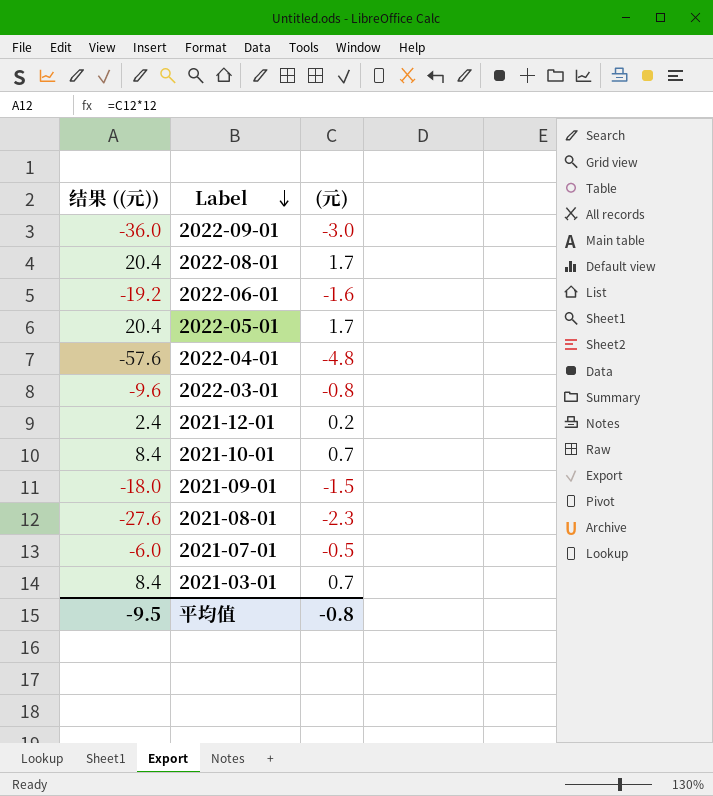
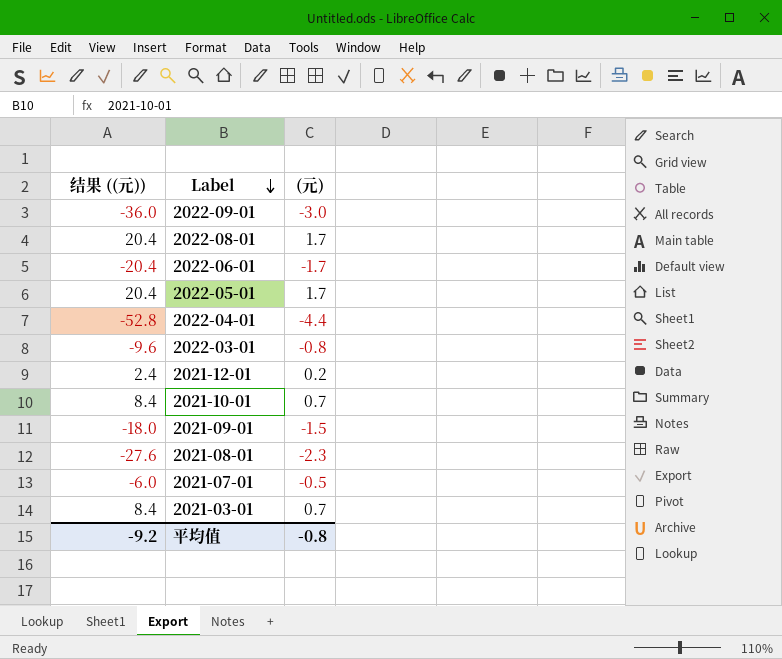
2022-06-01 | 结果 ((元)): -19.2 -> -20.4
2022-06-01 | (元): -1.6 -> -1.7
2022-04-01 | 结果 ((元)): -57.6 -> -52.8
2022-04-01 | (元): -4.8 -> -4.4
平均值 | 结果 ((元)): -9.5 -> -9.2

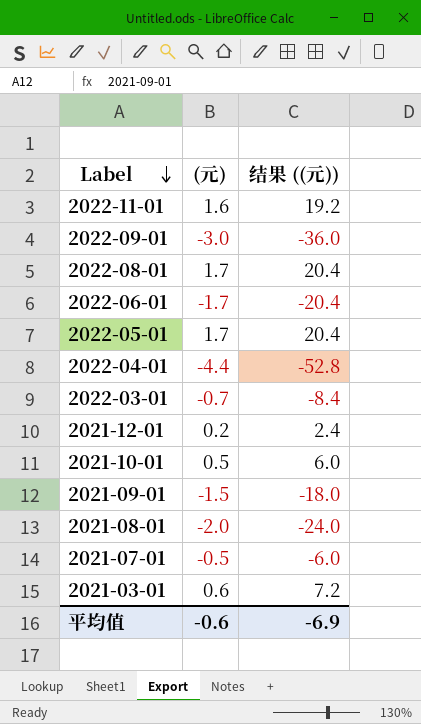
column 结果 ((元)) | position: 1 -> 3
row 2022-11-01: none -> 1.6 | 19.2
2022-03-01 | (元): -0.8 -> -0.7
2022-03-01 | 结果 ((元)): -9.6 -> -8.4
2021-10-01 | (元): 0.7 -> 0.5
2021-10-01 | 结果 ((元)): 8.4 -> 6.0
2021-08-01 | (元): -2.3 -> -2.0
2021-08-01 | 结果 ((元)): -27.6 -> -24.0
2021-03-01 | (元): 0.7 -> 0.6
2021-03-01 | 结果 ((元)): 8.4 -> 7.2
平均值 | (元): -0.8 -> -0.6
平均值 | 结果 ((元)): -9.2 -> -6.9

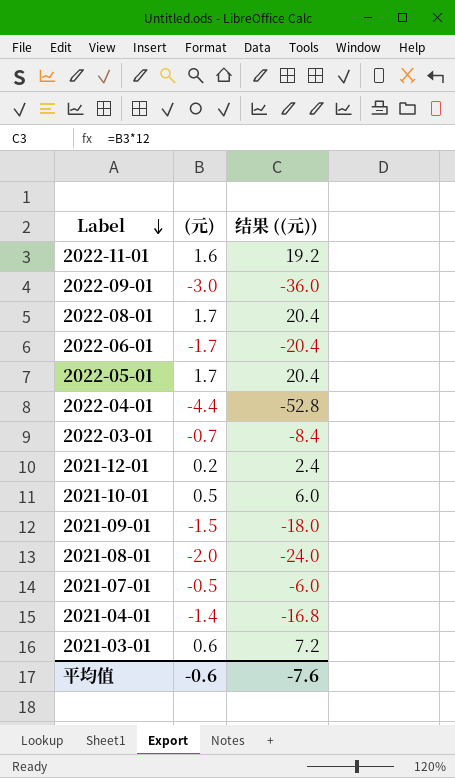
row 2021-04-01: none -> -1.4 | -16.8
平均值 | 结果 ((元)): -6.9 -> -7.6

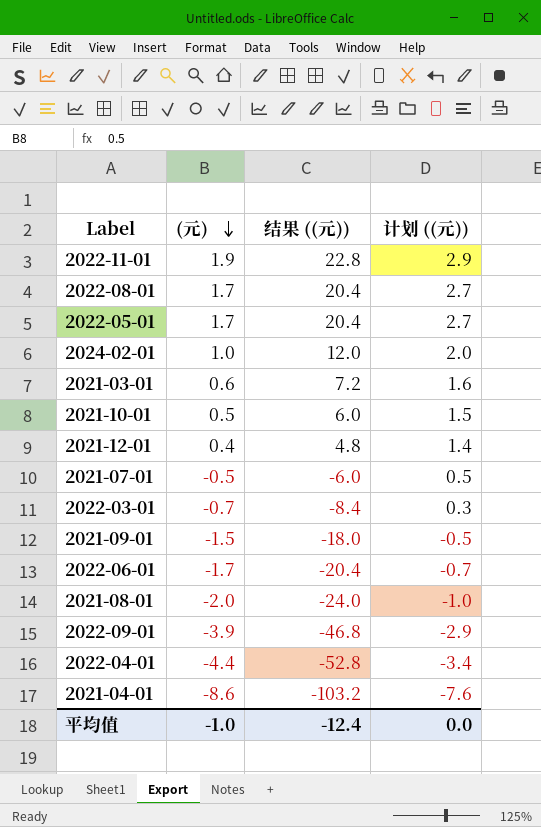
row order: Label descending -> (元) descending
column 计划 ((元)) | formula: none -> [(元)] + 1
2022-11-01 | (元): 1.6 -> 1.9
2022-11-01 | 结果 ((元)): 19.2 -> 22.8
row 2024-02-01: none -> 1.0 | 12.0 | 2.0
2021-12-01 | (元): 0.2 -> 0.4
2021-12-01 | 结果 ((元)): 2.4 -> 4.8
2022-09-01 | (元): -3.0 -> -3.9
2022-09-01 | 结果 ((元)): -36.0 -> -46.8
2021-04-01 | (元): -1.4 -> -8.6
2021-04-01 | 结果 ((元)): -16.8 -> -103.2
平均值 | (元): -0.6 -> -1.0
平均值 | 结果 ((元)): -7.6 -> -12.4

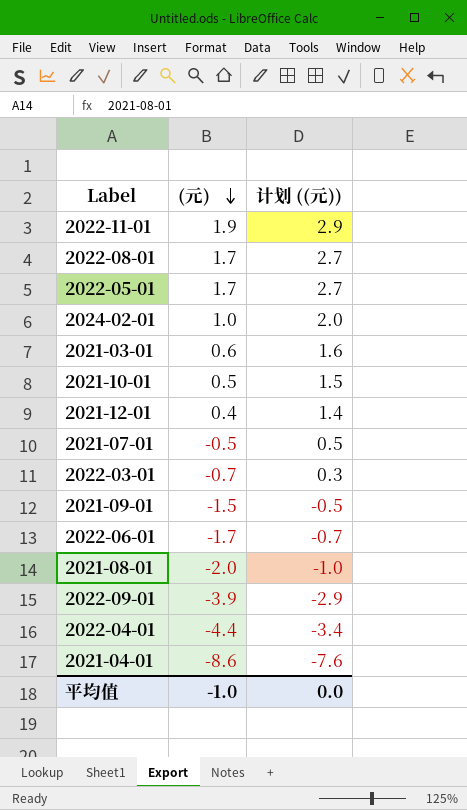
column 结果 ((元)) | formula: [(元)] * 12 -> none

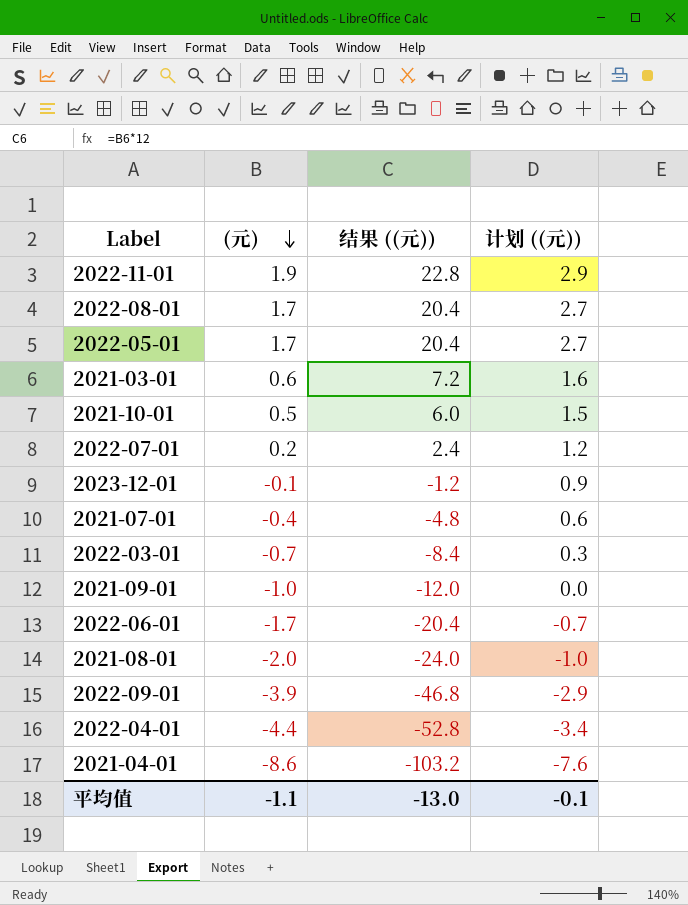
column 结果 ((元)) | formula: none -> [(元)] * 12
row 2024-02-01: 1.0 | 2.0 -> none
row 2021-12-01: 0.4 | 1.4 -> none
row 2022-07-01: none -> 0.2 | 2.4 | 1.2
row 2023-12-01: none -> -0.1 | -1.2 | 0.9
2021-07-01 | (元): -0.5 -> -0.4
2021-07-01 | 计划 ((元)): 0.5 -> 0.6
2021-09-01 | (元): -1.5 -> -1.0
2021-09-01 | 计划 ((元)): -0.5 -> 0.0
平均值 | (元): -1.0 -> -1.1
平均值 | 计划 ((元)): 0.0 -> -0.1

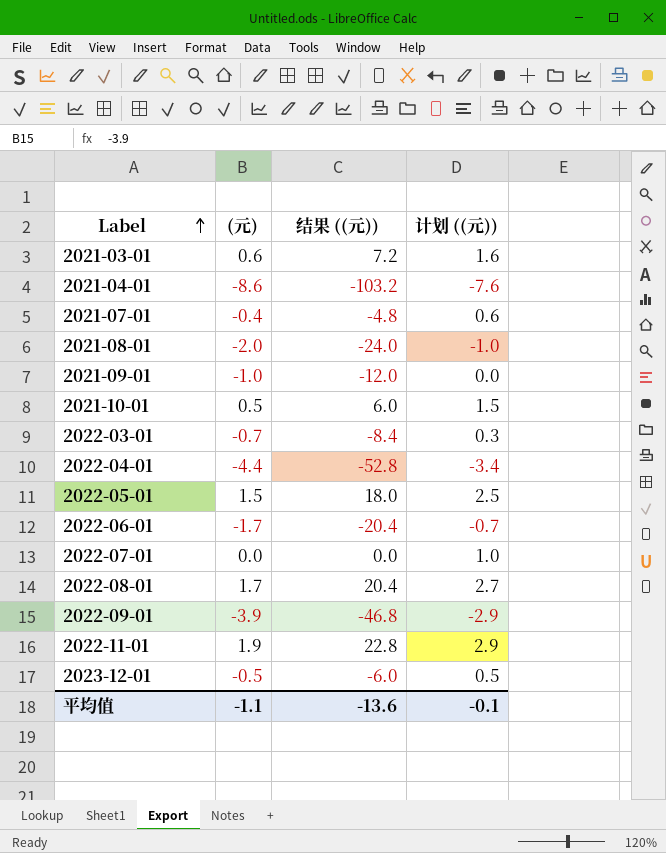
row order: (元) descending -> Label ascending
2022-05-01 | (元): 1.7 -> 1.5
2022-05-01 | 结果 ((元)): 20.4 -> 18.0
2022-05-01 | 计划 ((元)): 2.7 -> 2.5
2022-07-01 | (元): 0.2 -> 0.0
2022-07-01 | 结果 ((元)): 2.4 -> 0.0
2022-07-01 | 计划 ((元)): 1.2 -> 1.0
2023-12-01 | (元): -0.1 -> -0.5
2023-12-01 | 结果 ((元)): -1.2 -> -6.0
2023-12-01 | 计划 ((元)): 0.9 -> 0.5
平均值 | 结果 ((元)): -13.0 -> -13.6

